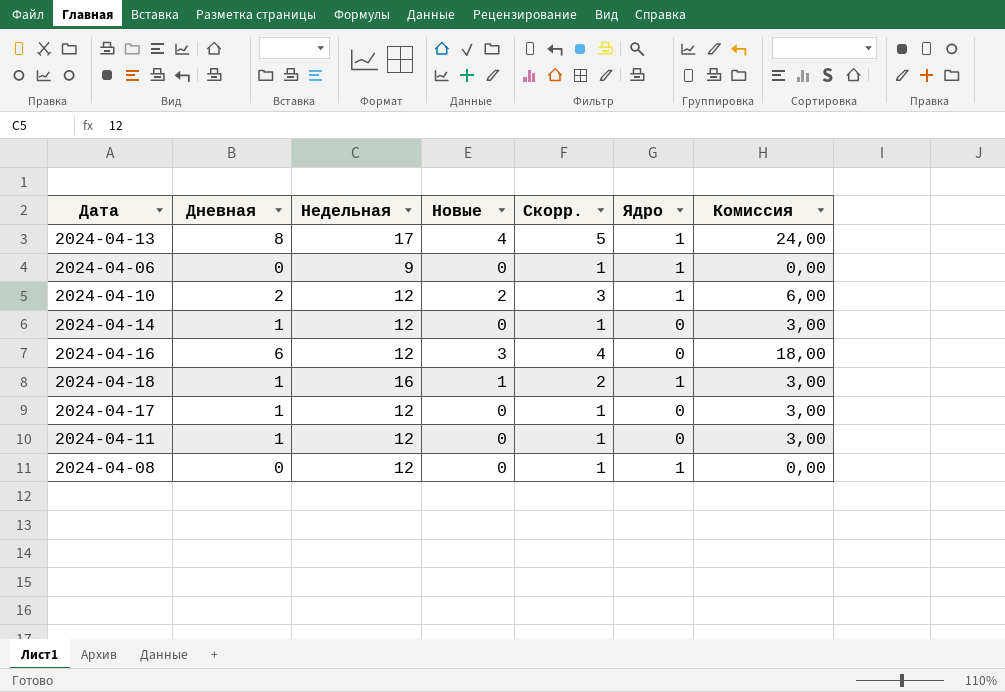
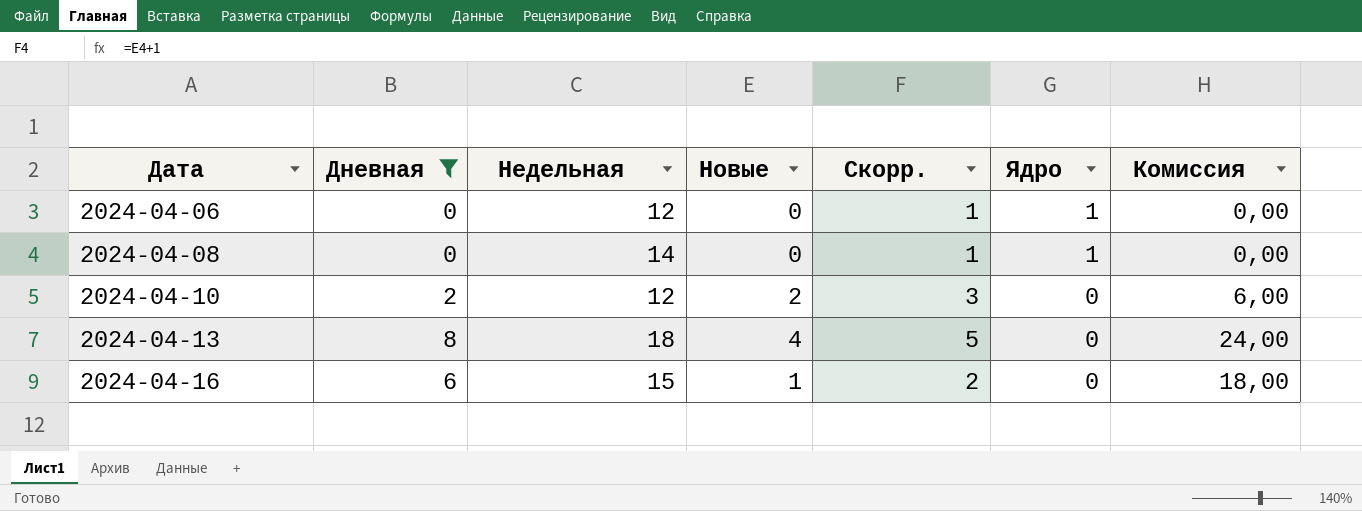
filter: none -> Дневная != 1
row order: none -> Дата ascending
2024-04-06 | Недельная: 9 -> 12
2024-04-08 | Недельная: 12 -> 14
2024-04-10 | Ядро: 1 -> 0
2024-04-13 | Недельная: 17 -> 18
2024-04-13 | Ядро: 1 -> 0
2024-04-16 | Недельная: 12 -> 15
2024-04-16 | Новые: 3 -> 1
2024-04-16 | Скорр.: 4 -> 2

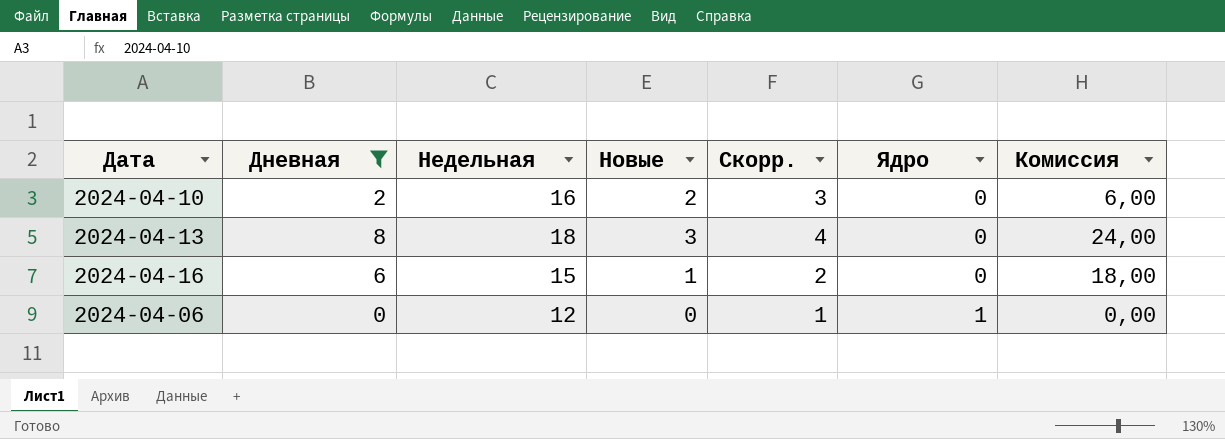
row order: Дата ascending -> Ядро ascending
row 2024-04-08: 0 | 14 | 0 | 1 | 1 | 0,00 -> none
2024-04-10 | Недельная: 12 -> 16
2024-04-13 | Новые: 4 -> 3
2024-04-13 | Скорр.: 5 -> 4

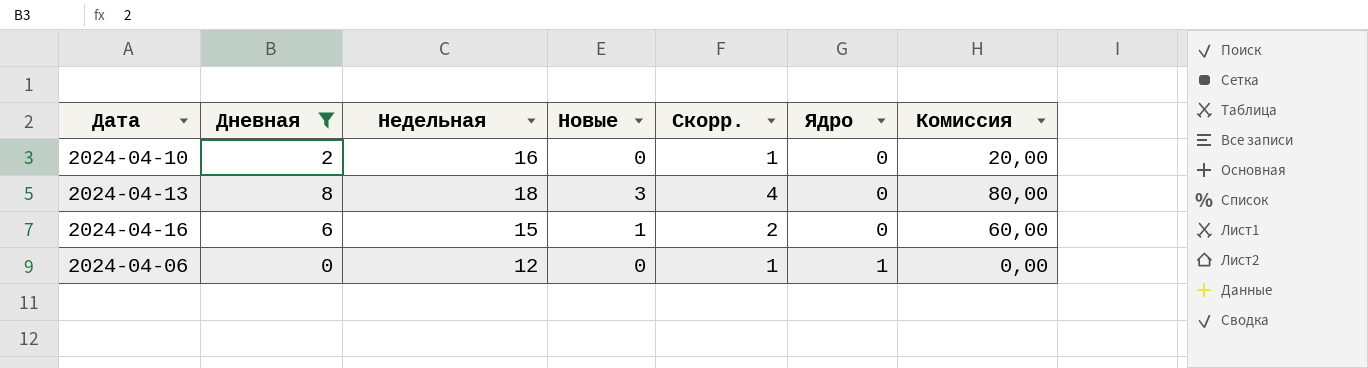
column Комиссия | formula: [Дневная] * 3 -> [Дневная] * 10
2024-04-10 | Новые: 2 -> 0
2024-04-10 | Скорр.: 3 -> 1

